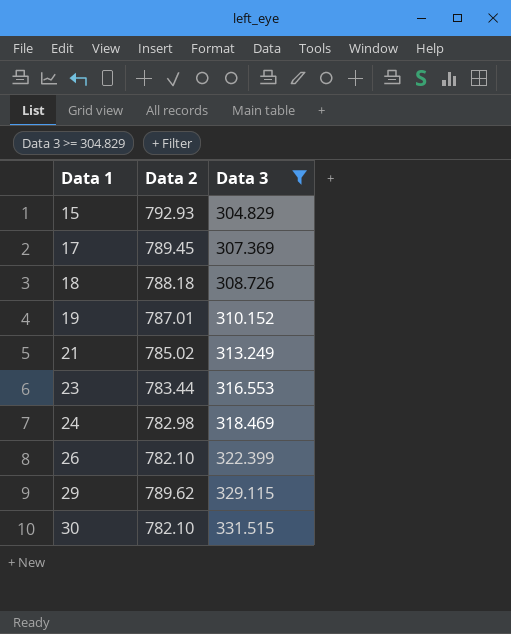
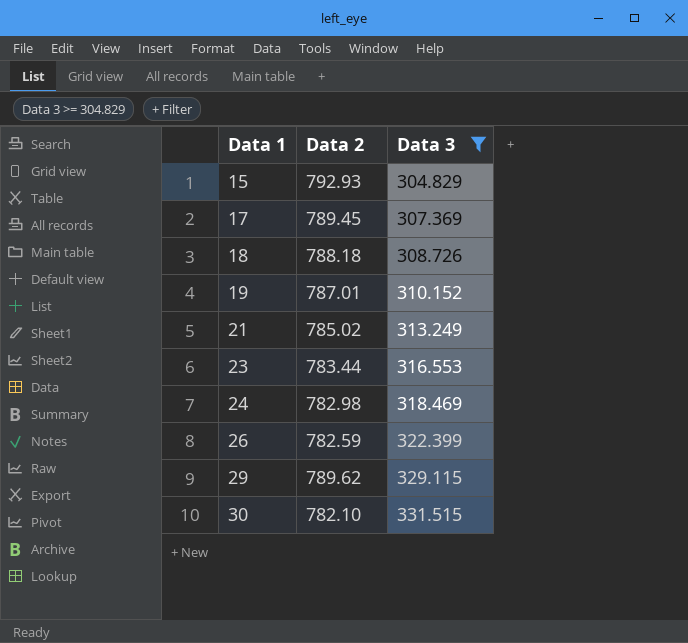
26 | Data 2: 782.10 -> 782.59

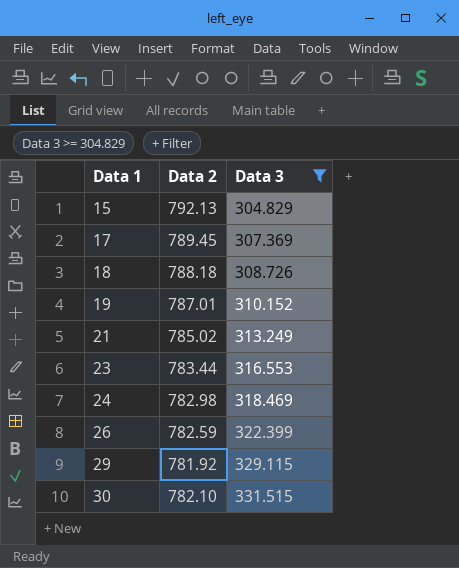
15 | Data 2: 792.93 -> 792.13
29 | Data 2: 789.62 -> 781.92

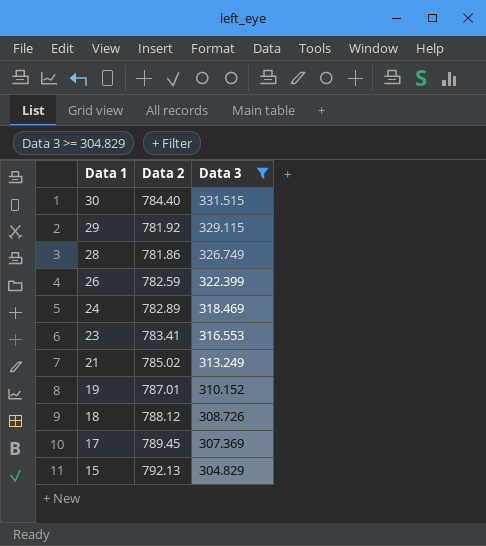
row order: Data 1 ascending -> Data 1 descending
30 | Data 2: 782.10 -> 784.40
row 28: none -> 781.86 | 326.749
24 | Data 2: 782.98 -> 782.89
23 | Data 2: 783.44 -> 783.41
18 | Data 2: 788.18 -> 788.12

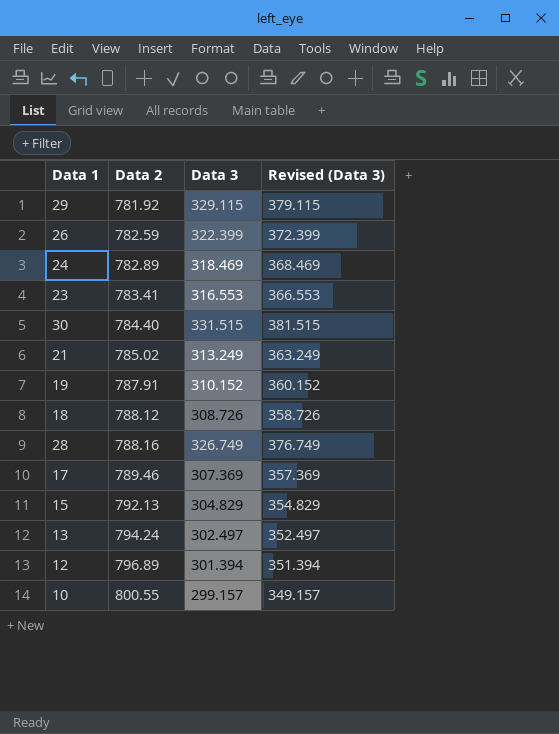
filter: Data 3 >= 304.829 -> none
row order: Data 1 descending -> Data 2 ascending
column Revised (Data 3) | formula: none -> [Data 3] + 50
19 | Data 2: 787.01 -> 787.91
28 | Data 2: 781.86 -> 788.16
17 | Data 2: 789.45 -> 789.46

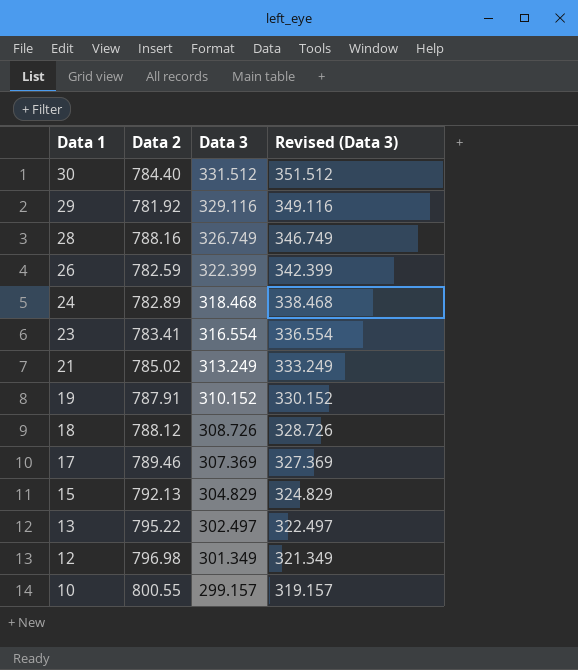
row order: Data 2 ascending -> Data 1 descending
column Revised (Data 3) | formula: [Data 3] + 50 -> [Data 3] + 20
30 | Data 3: 331.515 -> 331.512
29 | Data 3: 329.115 -> 329.116
24 | Data 3: 318.469 -> 318.468
23 | Data 3: 316.553 -> 316.554
13 | Data 2: 794.24 -> 795.22
12 | Data 2: 796.89 -> 796.98
12 | Data 3: 301.394 -> 301.349

